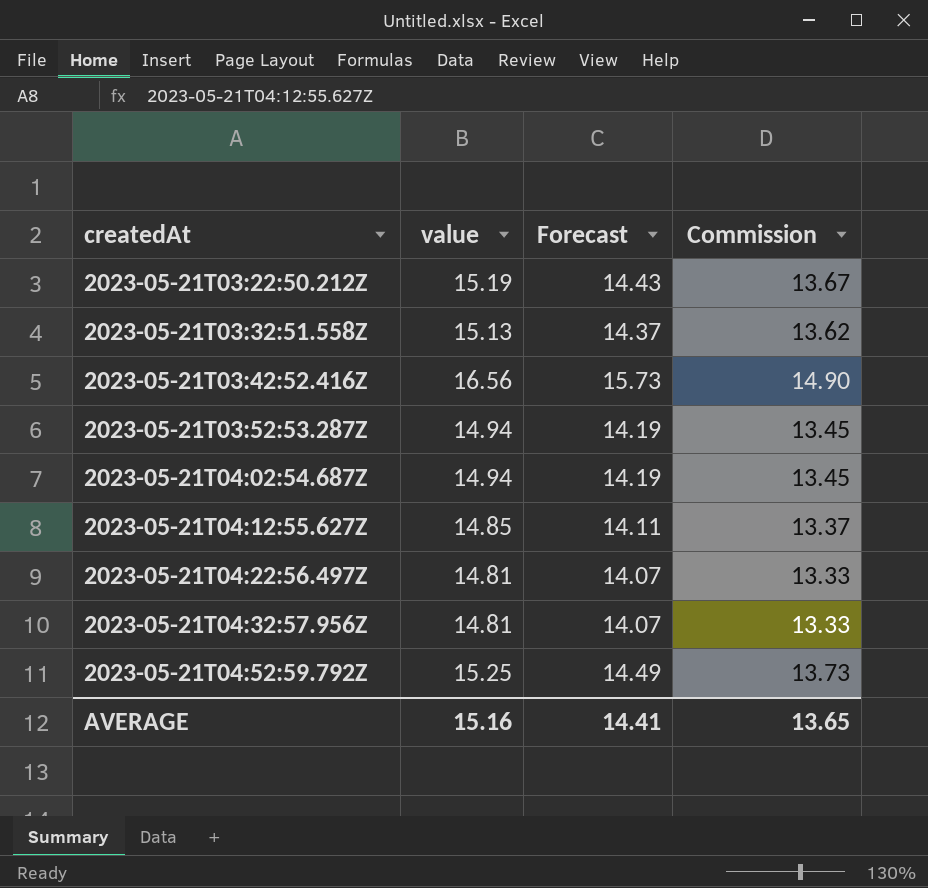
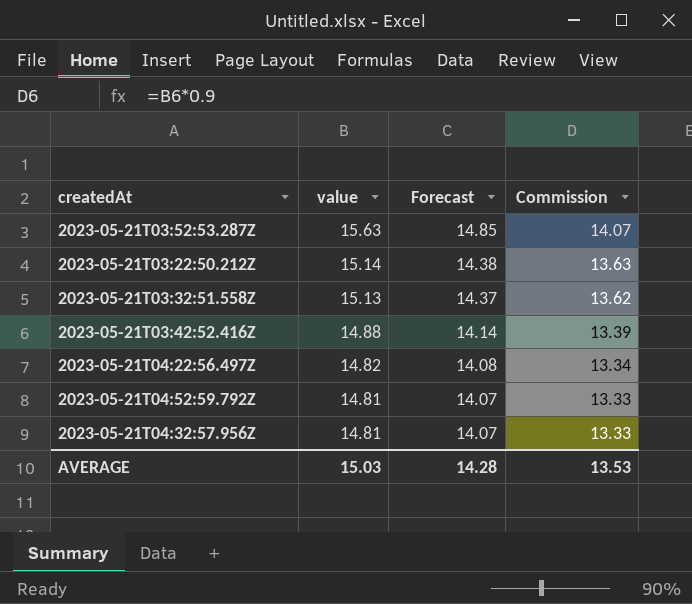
row order: createdAt ascending -> value descending
row 2023-05-21T04:02:54.687Z: 14.94 | 14.19 | 13.45 -> none
row 2023-05-21T04:12:55.627Z: 14.85 | 14.11 | 13.37 -> none
2023-05-21T03:52:53.287Z | value: 14.94 -> 15.63
2023-05-21T03:52:53.287Z | Forecast: 14.19 -> 14.85
2023-05-21T03:52:53.287Z | Commission: 13.45 -> 14.07
2023-05-21T03:22:50.212Z | value: 15.19 -> 15.14
2023-05-21T03:22:50.212Z | Forecast: 14.43 -> 14.38
2023-05-21T03:22:50.212Z | Commission: 13.67 -> 13.63
2023-05-21T03:42:52.416Z | value: 16.56 -> 14.88
2023-05-21T03:42:52.416Z | Forecast: 15.73 -> 14.14
2023-05-21T03:42:52.416Z | Commission: 14.90 -> 13.39
2023-05-21T04:22:56.497Z | value: 14.81 -> 14.82
2023-05-21T04:22:56.497Z | Forecast: 14.07 -> 14.08
2023-05-21T04:22:56.497Z | Commission: 13.33 -> 13.34
2023-05-21T04:52:59.792Z | value: 15.25 -> 14.81
2023-05-21T04:52:59.792Z | Forecast: 14.49 -> 14.07
2023-05-21T04:52:59.792Z | Commission: 13.73 -> 13.33
AVERAGE | value: 15.16 -> 15.03
AVERAGE | Forecast: 14.41 -> 14.28
AVERAGE | Commission: 13.65 -> 13.53

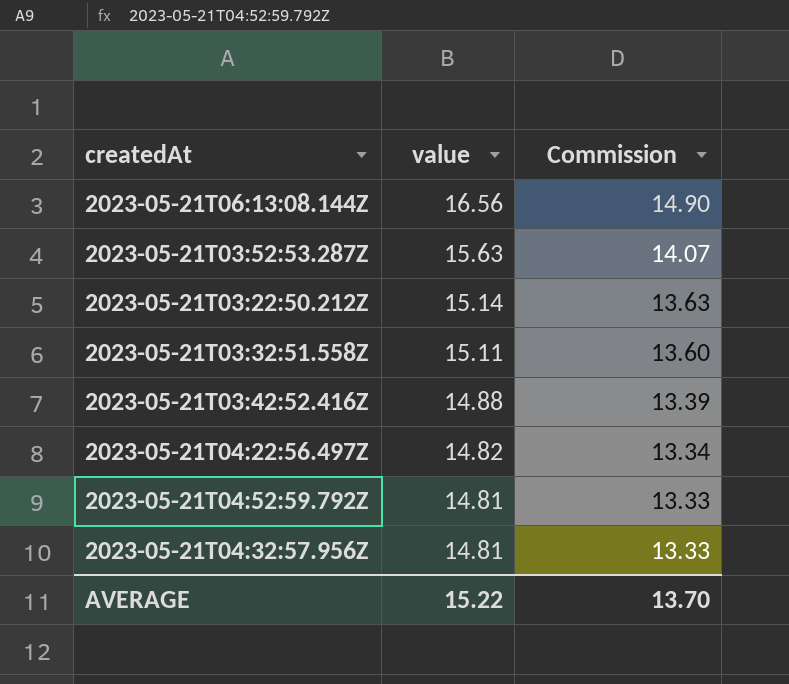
column Forecast | formula: [value] * 0.95 -> none
row 2023-05-21T06:13:08.144Z: none -> 16.56 | 14.90
2023-05-21T03:32:51.558Z | value: 15.13 -> 15.11
2023-05-21T03:32:51.558Z | Commission: 13.62 -> 13.60
AVERAGE | value: 15.03 -> 15.22
AVERAGE | Commission: 13.53 -> 13.70

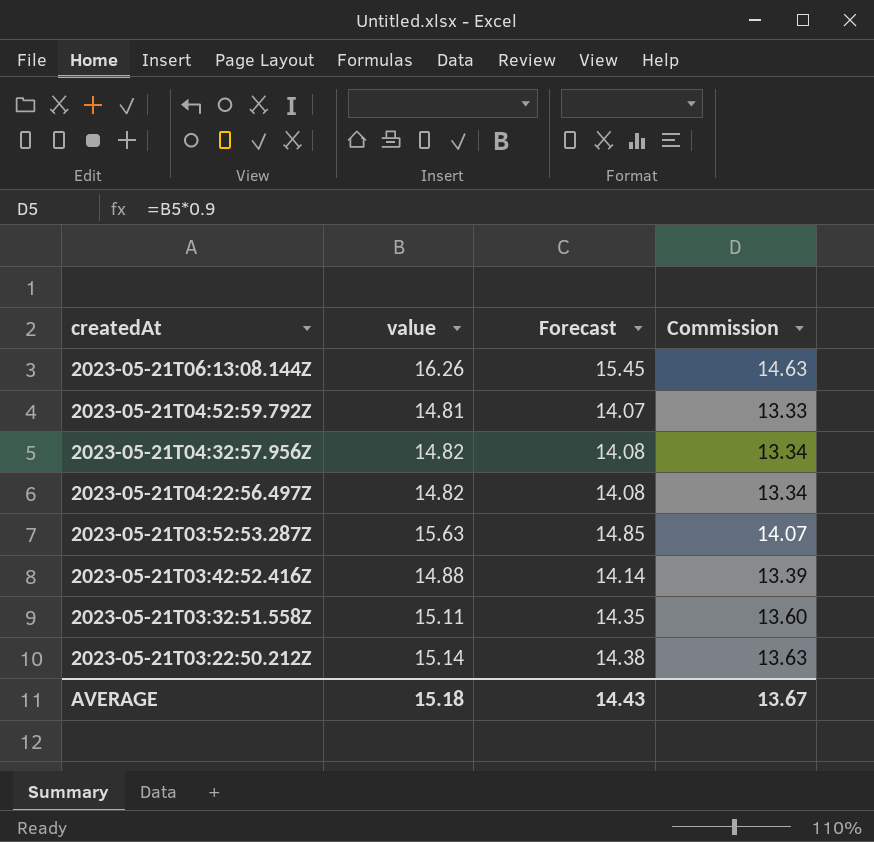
row order: value descending -> createdAt descending
column Forecast | formula: none -> [value] * 0.95
2023-05-21T06:13:08.144Z | value: 16.56 -> 16.26
2023-05-21T06:13:08.144Z | Commission: 14.90 -> 14.63
2023-05-21T04:32:57.956Z | value: 14.81 -> 14.82
2023-05-21T04:32:57.956Z | Commission: 13.33 -> 13.34
AVERAGE | value: 15.22 -> 15.18
AVERAGE | Commission: 13.70 -> 13.67

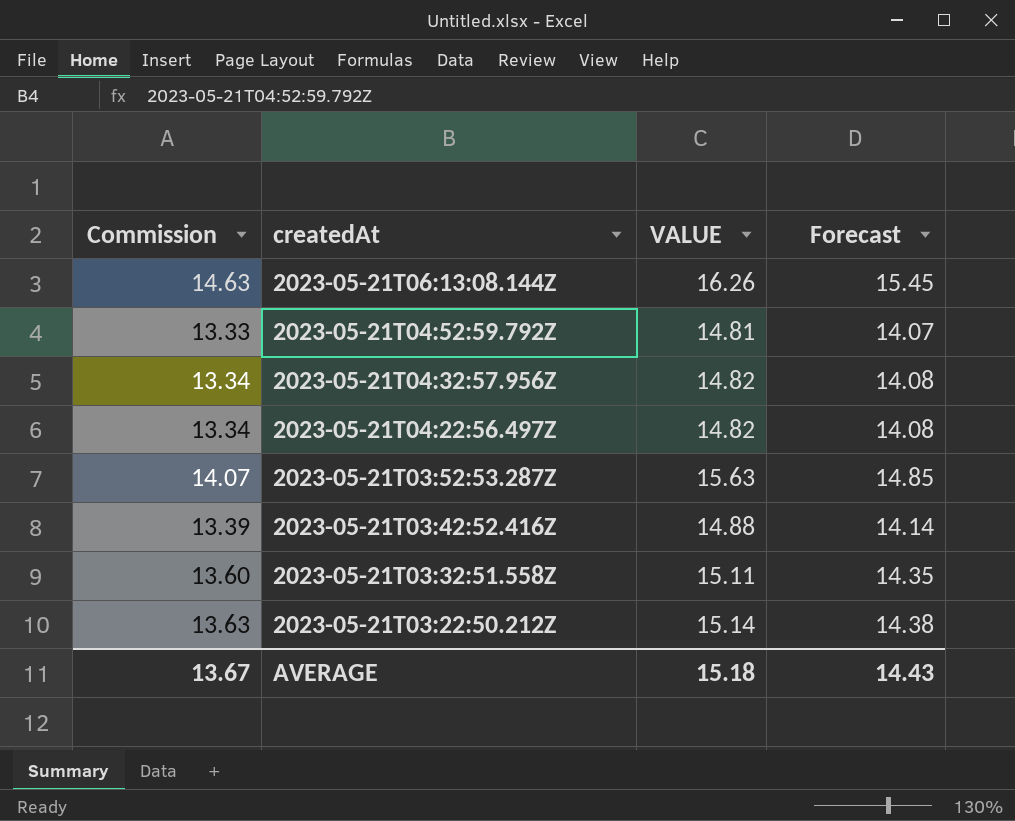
column Commission | position: 4 -> 1
column name: value -> VALUE

